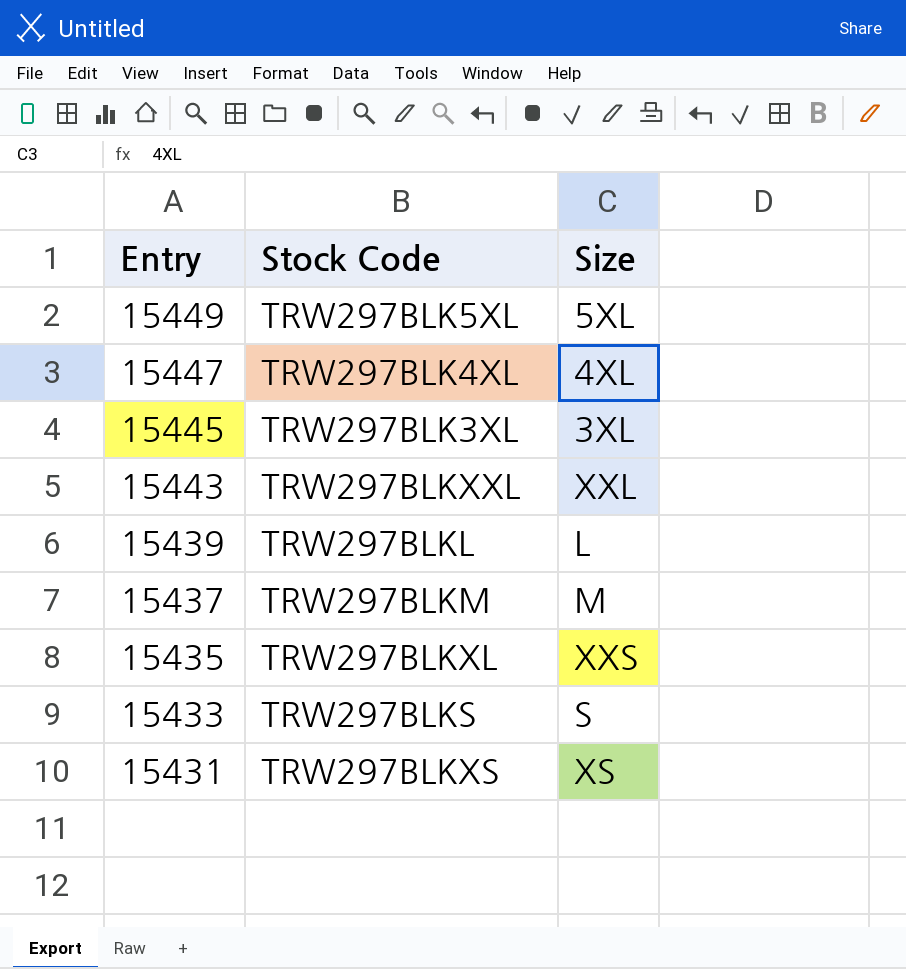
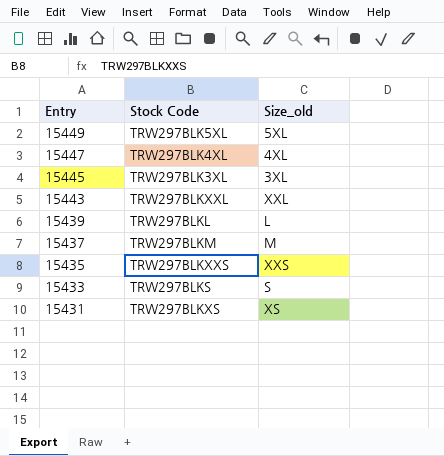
column name: Size -> Size_old
15435 | Stock Code: TRW297BLKXL -> TRW297BLKXXS

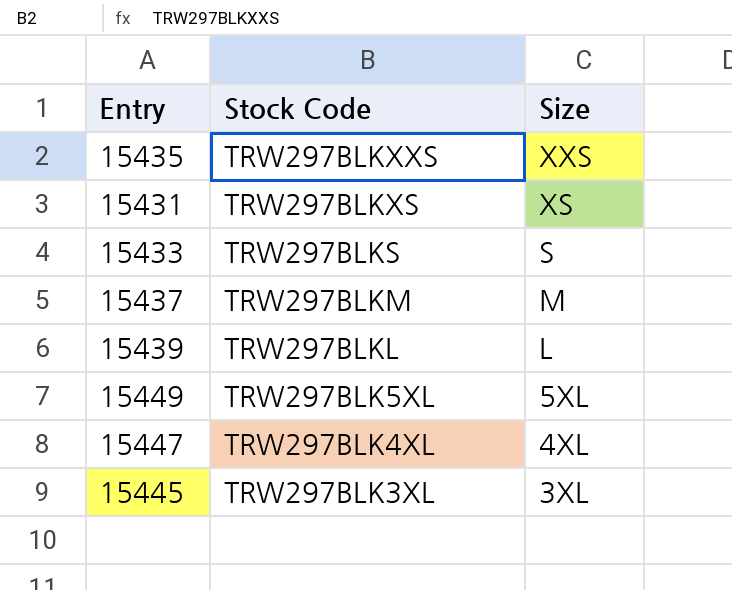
row order: Entry descending -> Stock Code descending
column name: Size_old -> Size
row 15443: TRW297BLKXXL | XXL -> none

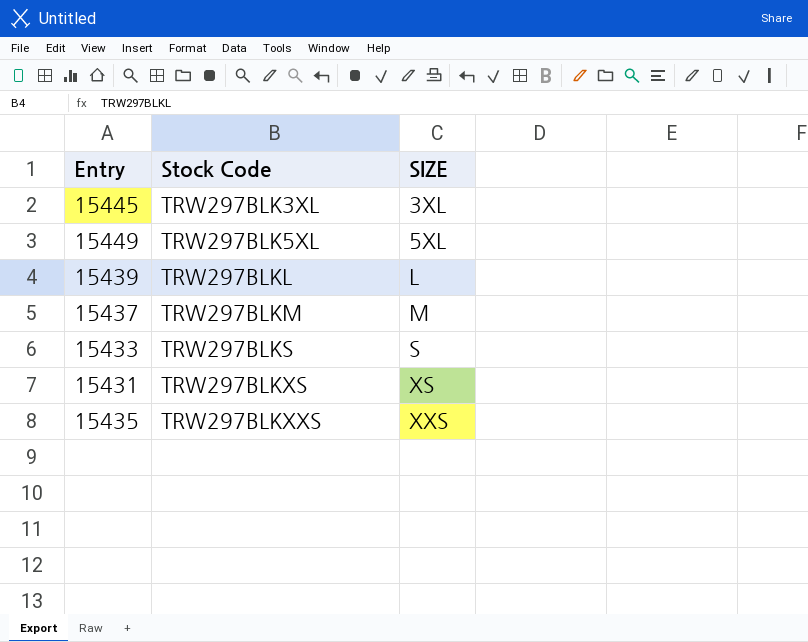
row order: Stock Code descending -> Stock Code ascending
column name: Size -> SIZE
row 15447: TRW297BLK4XL | 4XL -> none

